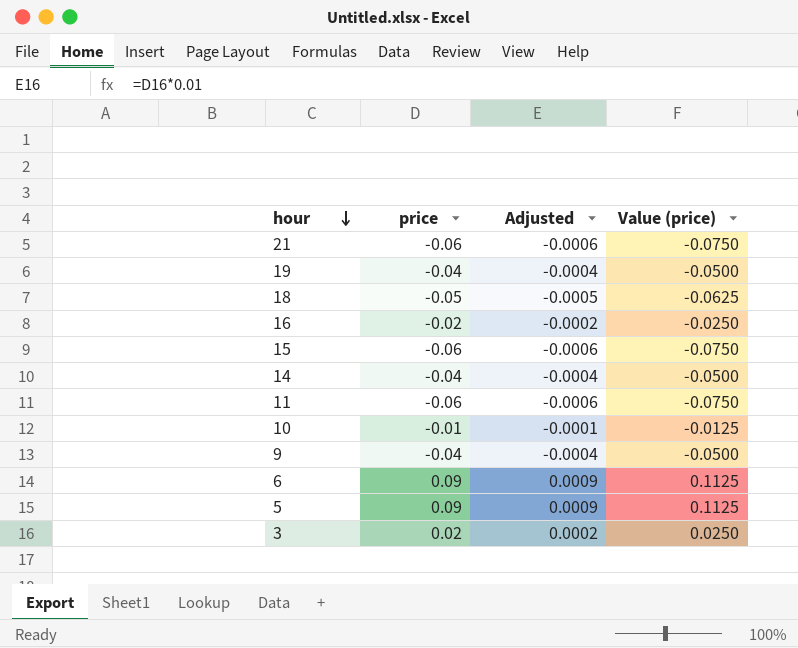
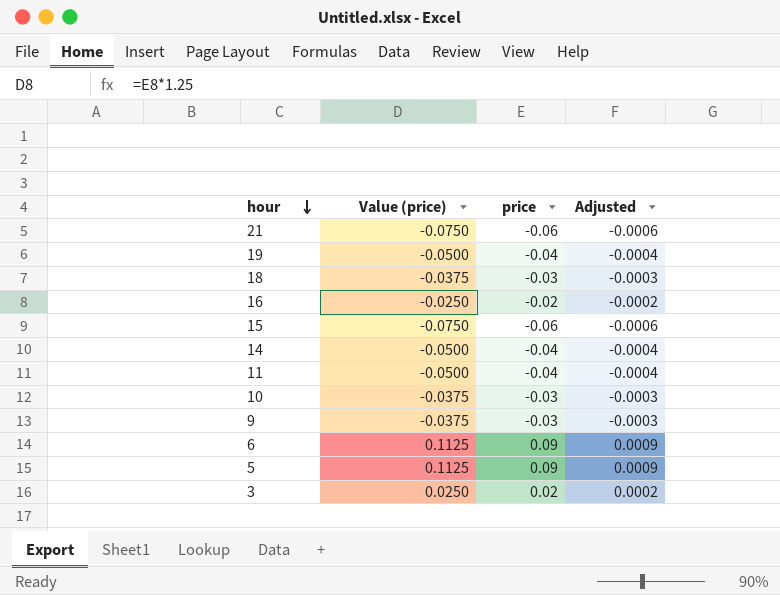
column Value (price) | position: 4 -> 2
18 | Value (price): -0.0625 -> -0.0375
18 | price: -0.05 -> -0.03
18 | Adjusted: -0.0005 -> -0.0003
11 | Value (price): -0.0750 -> -0.0500
11 | price: -0.06 -> -0.04
11 | Adjusted: -0.0006 -> -0.0004
10 | Value (price): -0.0125 -> -0.0375
10 | price: -0.01 -> -0.03
10 | Adjusted: -0.0001 -> -0.0003
9 | Value (price): -0.0500 -> -0.0375
9 | price: -0.04 -> -0.03
9 | Adjusted: -0.0004 -> -0.0003

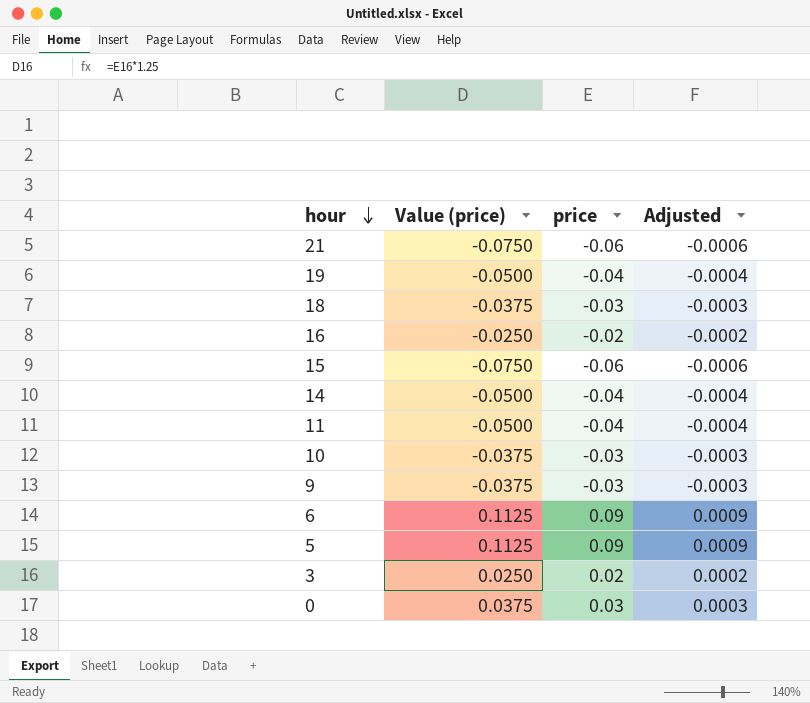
row 0: none -> 0.0375 | 0.03 | 0.0003

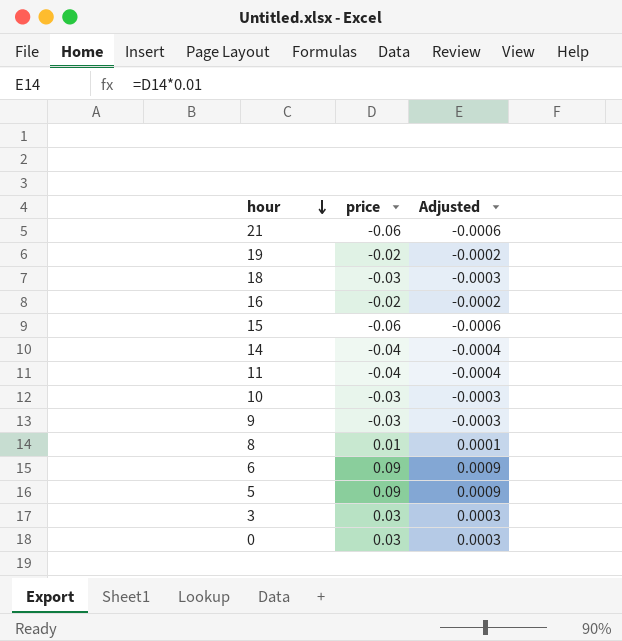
column Value (price) | formula: [price] * 1.25 -> none
19 | price: -0.04 -> -0.02
19 | Adjusted: -0.0004 -> -0.0002
row 8: none -> 0.01 | 0.0001
3 | price: 0.02 -> 0.03
3 | Adjusted: 0.0002 -> 0.0003

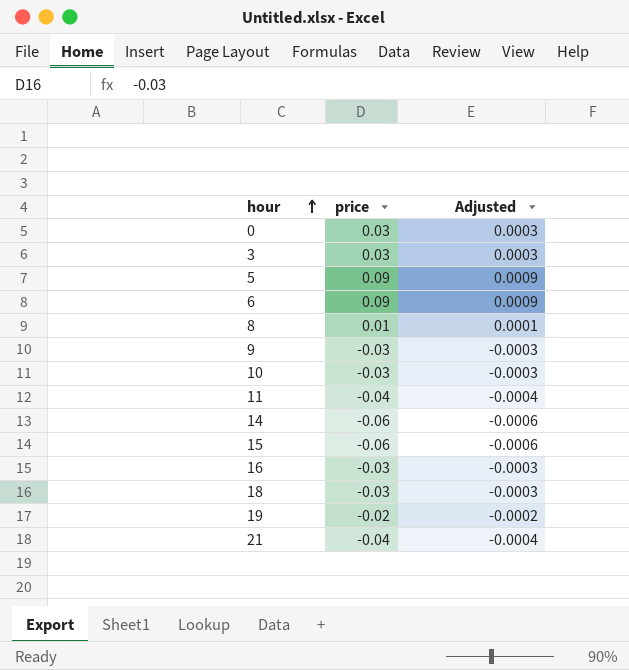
row order: hour descending -> hour ascending
14 | price: -0.04 -> -0.06
14 | Adjusted: -0.0004 -> -0.0006
16 | price: -0.02 -> -0.03
16 | Adjusted: -0.0002 -> -0.0003
21 | price: -0.06 -> -0.04
21 | Adjusted: -0.0006 -> -0.0004

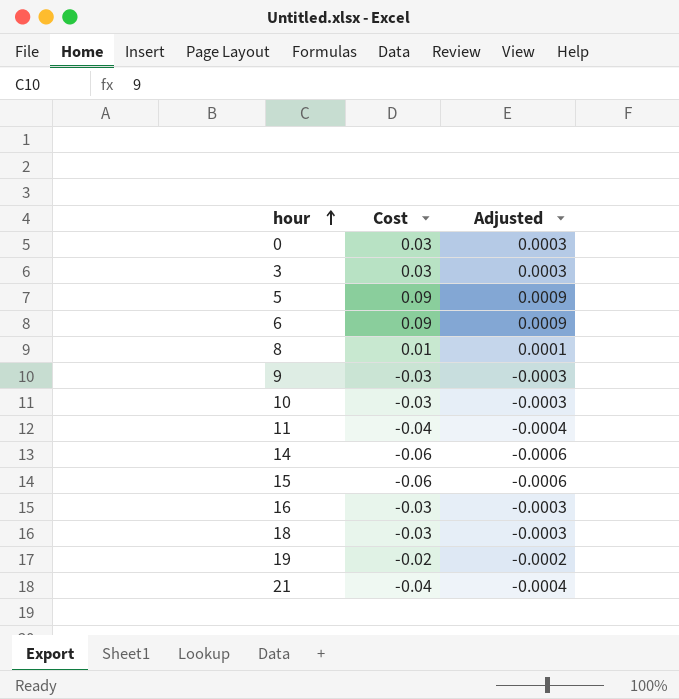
column name: price -> Cost

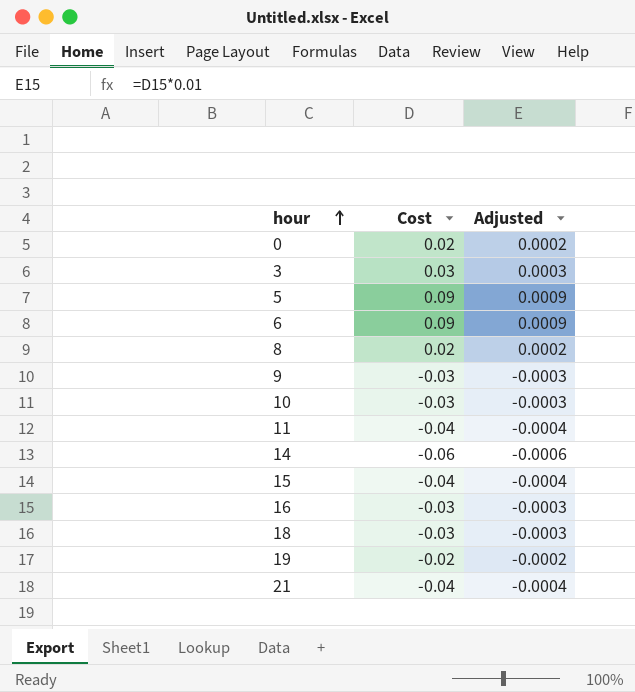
0 | Cost: 0.03 -> 0.02
0 | Adjusted: 0.0003 -> 0.0002
8 | Cost: 0.01 -> 0.02
8 | Adjusted: 0.0001 -> 0.0002
15 | Cost: -0.06 -> -0.04
15 | Adjusted: -0.0006 -> -0.0004

